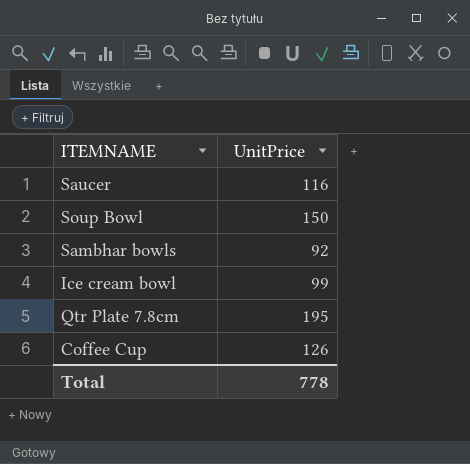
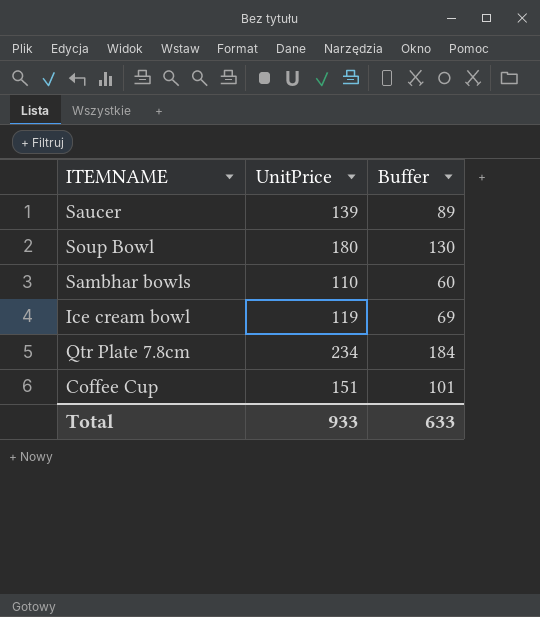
column Buffer | formula: none -> [UnitPrice] - 50
Saucer | UnitPrice: 116 -> 139
Soup Bowl | UnitPrice: 150 -> 180
Sambhar bowls | UnitPrice: 92 -> 110
Ice cream bowl | UnitPrice: 99 -> 119
Qtr Plate 7.8cm | UnitPrice: 195 -> 234
Coffee Cup | UnitPrice: 126 -> 151
Total | UnitPrice: 778 -> 933

